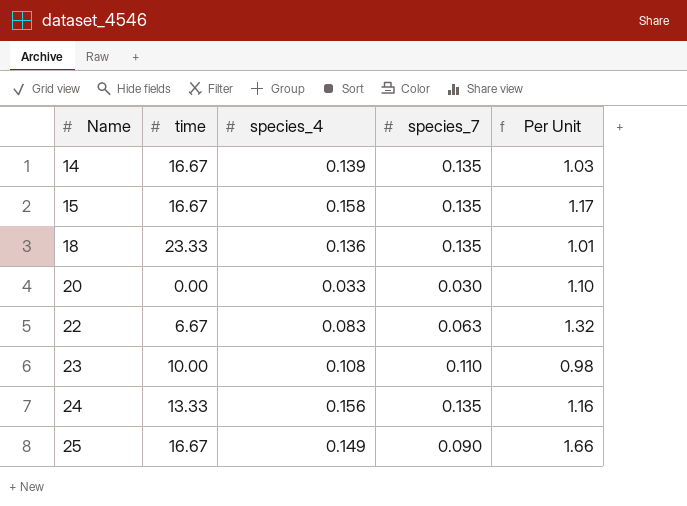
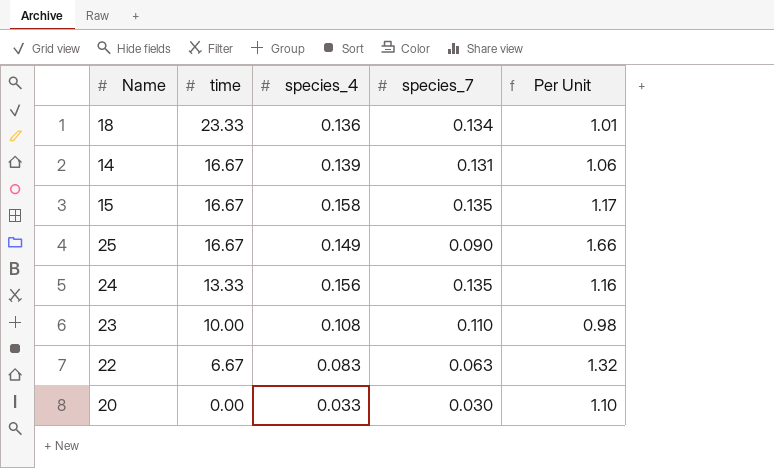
row order: Name ascending -> time descending
18 | species_7: 0.135 -> 0.134
14 | species_7: 0.135 -> 0.131
14 | Per Unit: 1.03 -> 1.06

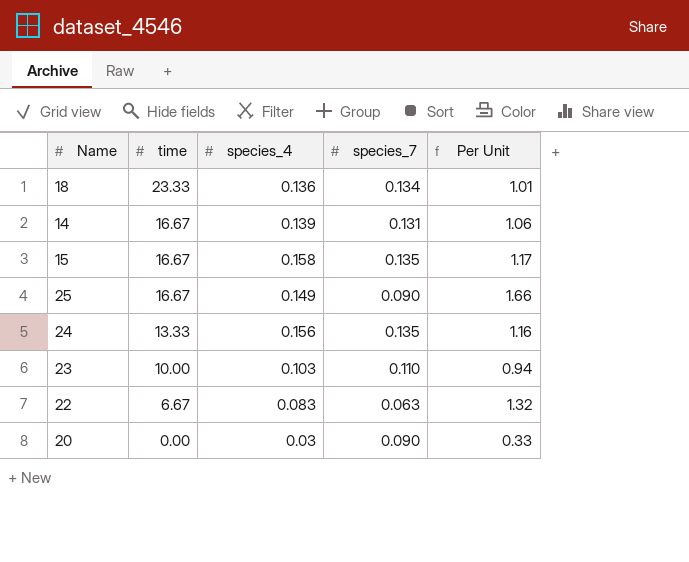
23 | species_4: 0.108 -> 0.103
23 | Per Unit: 0.98 -> 0.94
20 | species_4: 0.033 -> 0.03
20 | species_7: 0.030 -> 0.090
20 | Per Unit: 1.10 -> 0.33

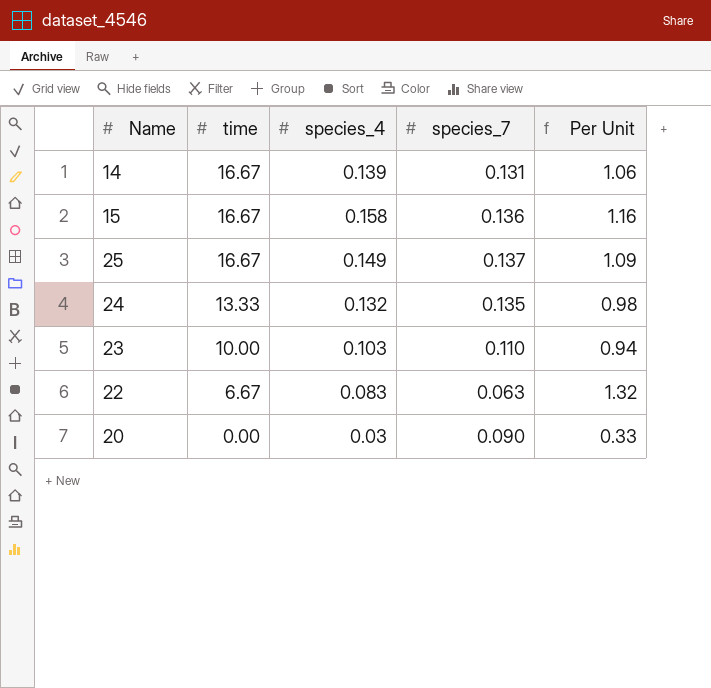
row 18: 23.33 | 0.136 | 0.134 | 1.01 -> none
15 | species_7: 0.135 -> 0.136
15 | Per Unit: 1.17 -> 1.16
25 | species_7: 0.090 -> 0.137
25 | Per Unit: 1.66 -> 1.09
24 | species_4: 0.156 -> 0.132
24 | Per Unit: 1.16 -> 0.98

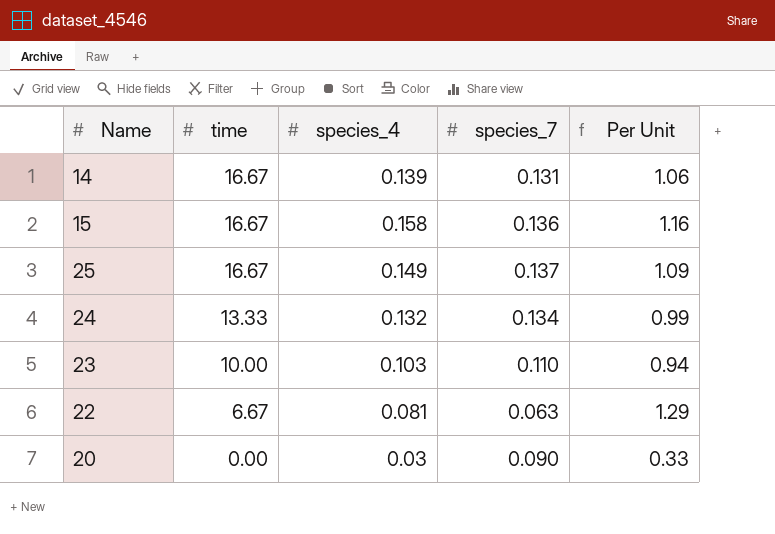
24 | species_7: 0.135 -> 0.134
24 | Per Unit: 0.98 -> 0.99
22 | species_4: 0.083 -> 0.081
22 | Per Unit: 1.32 -> 1.29

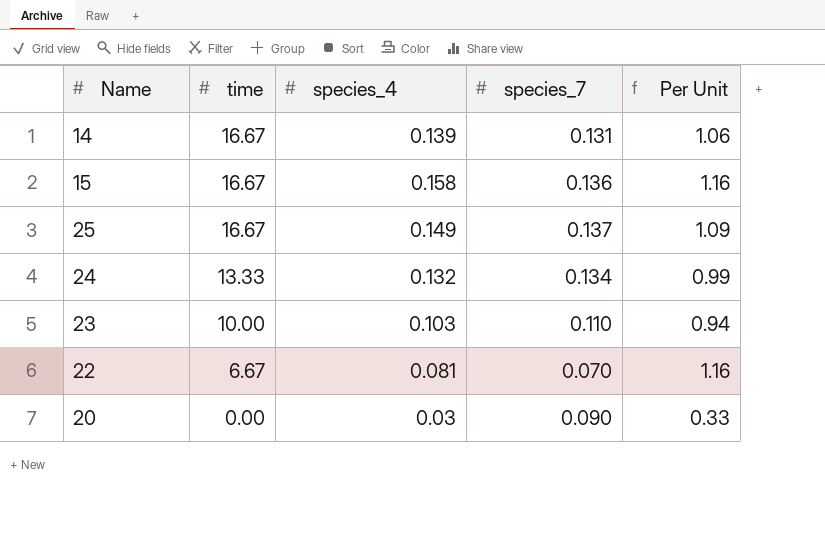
22 | species_7: 0.063 -> 0.070
22 | Per Unit: 1.29 -> 1.16

